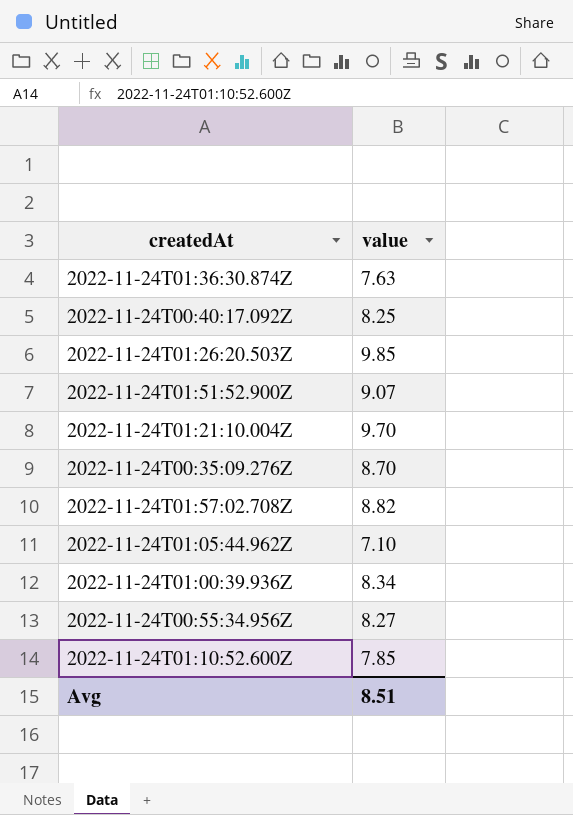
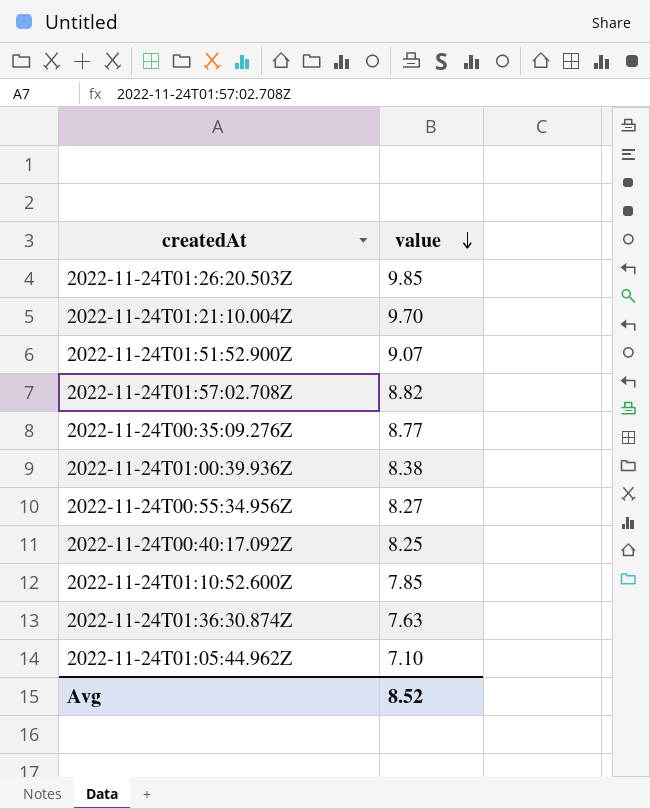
row order: none -> value descending
2022-11-24T00:35:09.276Z | value: 8.70 -> 8.77
2022-11-24T01:00:39.936Z | value: 8.34 -> 8.38
Avg | value: 8.51 -> 8.52

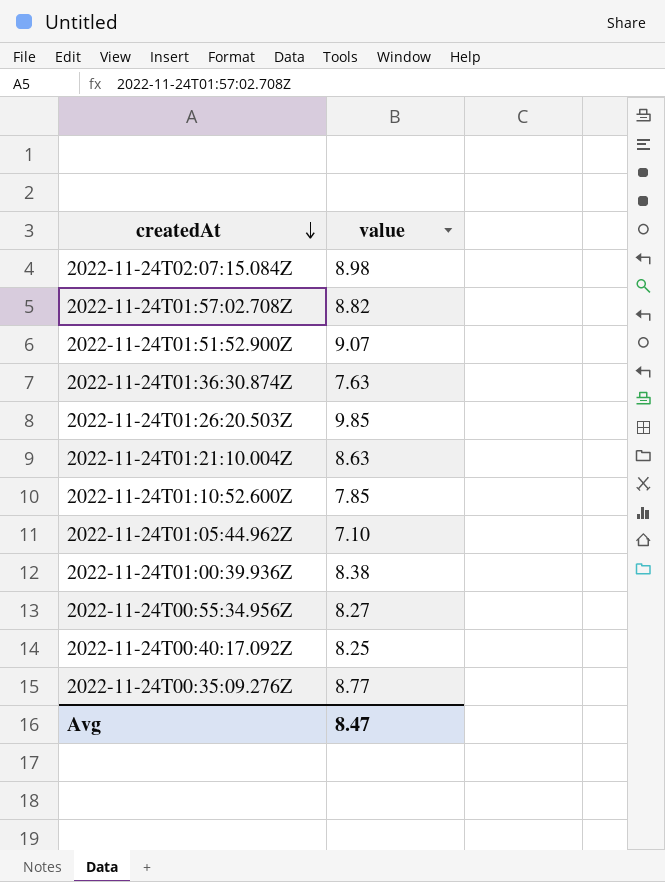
row order: value descending -> createdAt descending
row 2022-11-24T02:07:15.084Z: none -> 8.98
2022-11-24T01:21:10.004Z | value: 9.70 -> 8.63
Avg | value: 8.52 -> 8.47

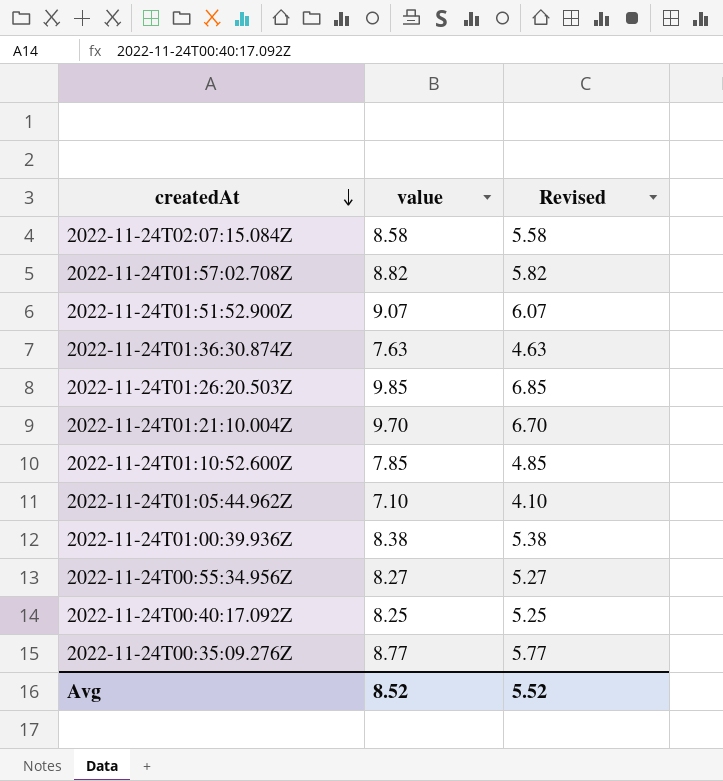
column Revised | formula: none -> [value] - 3
2022-11-24T02:07:15.084Z | value: 8.98 -> 8.58
2022-11-24T01:21:10.004Z | value: 8.63 -> 9.70
Avg | value: 8.47 -> 8.52

